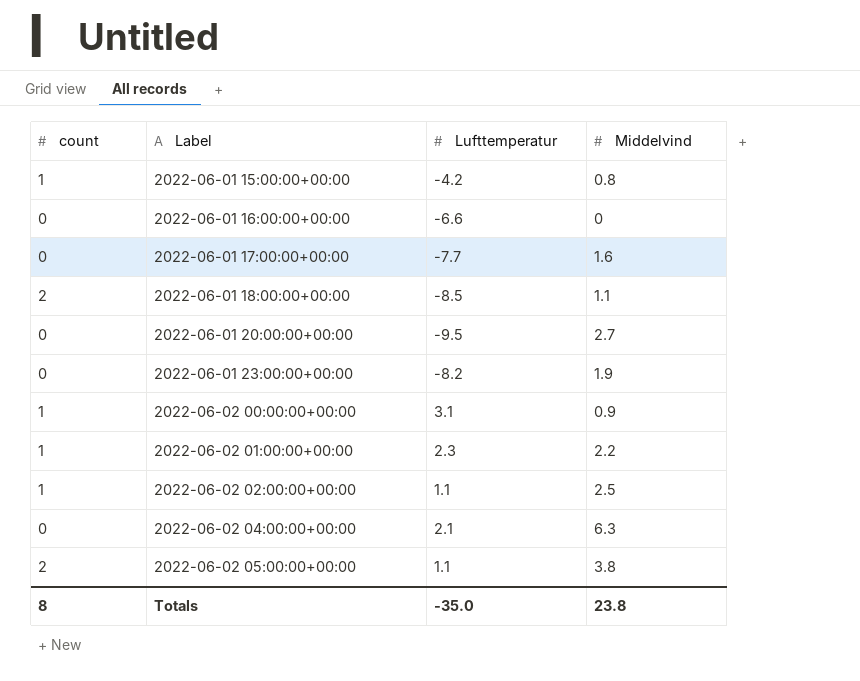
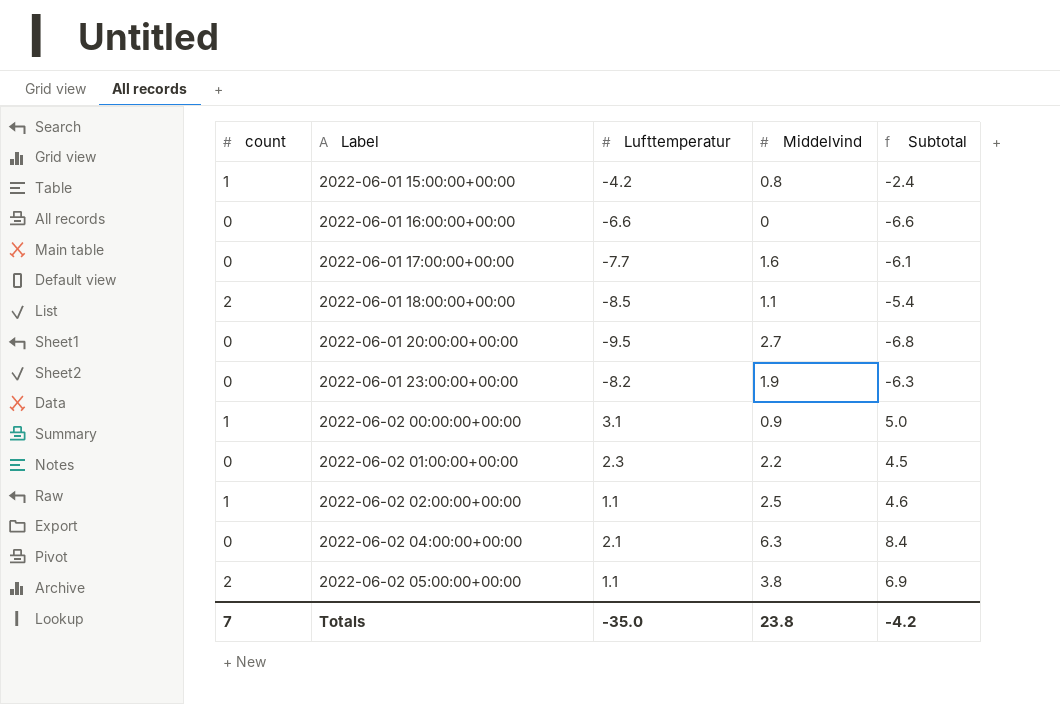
column Subtotal | formula: none -> [count] + [Lufttemperatur] + [Middelvind]
2022-06-02 01:00:00+00:00 | count: 1 -> 0
Totals | count: 8 -> 7

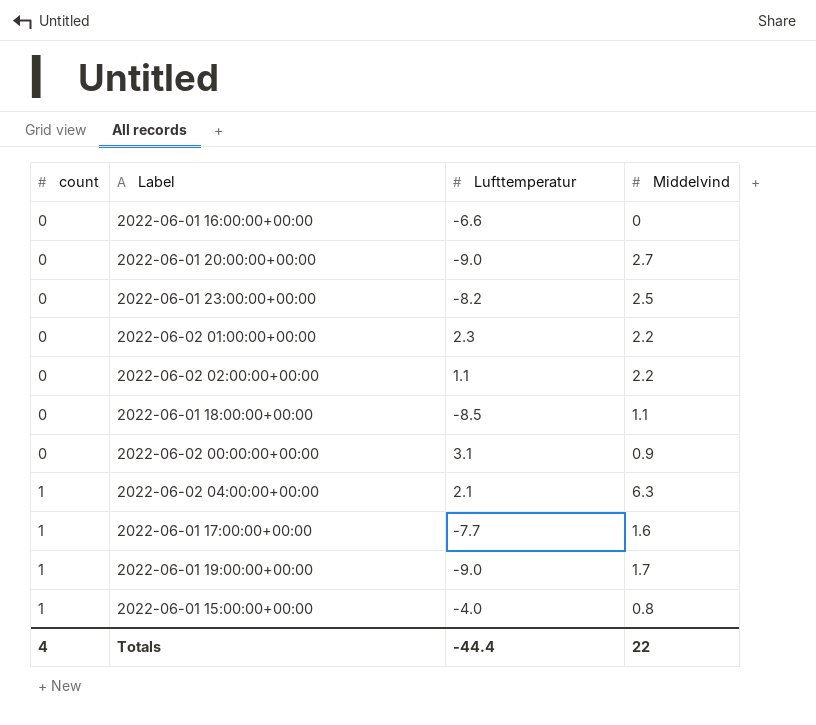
row order: Label ascending -> count ascending
column Subtotal | formula: [count] + [Lufttemperatur] + [Middelvind] -> none
row 2022-06-02 05:00:00+00:00: 2 | 1.1 | 3.8 | 6.9 -> none
2022-06-01 20:00:00+00:00 | Lufttemperatur: -9.5 -> -9.0
2022-06-01 23:00:00+00:00 | Middelvind: 1.9 -> 2.5
2022-06-02 02:00:00+00:00 | count: 1 -> 0
2022-06-02 02:00:00+00:00 | Middelvind: 2.5 -> 2.2
2022-06-01 18:00:00+00:00 | count: 2 -> 0
2022-06-02 00:00:00+00:00 | count: 1 -> 0
2022-06-02 04:00:00+00:00 | count: 0 -> 1
2022-06-01 17:00:00+00:00 | count: 0 -> 1
row 2022-06-01 19:00:00+00:00: none -> 1 | -9.0 | 1.7
2022-06-01 15:00:00+00:00 | Lufttemperatur: -4.2 -> -4.0
Totals | count: 7 -> 4
Totals | Lufttemperatur: -35.0 -> -44.4
Totals | Middelvind: 23.8 -> 22

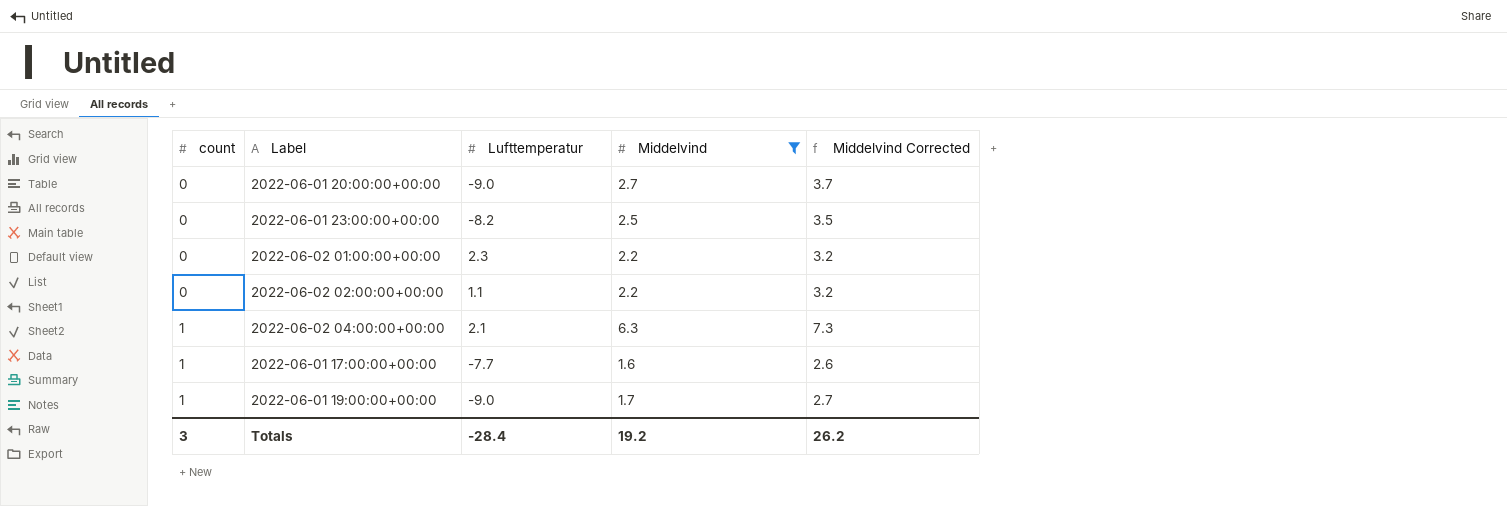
filter: none -> Middelvind >= 1.6
column Middelvind Corrected | formula: none -> [Middelvind] + 1
Totals | count: 4 -> 3
Totals | Lufttemperatur: -44.4 -> -28.4
Totals | Middelvind: 22 -> 19.2

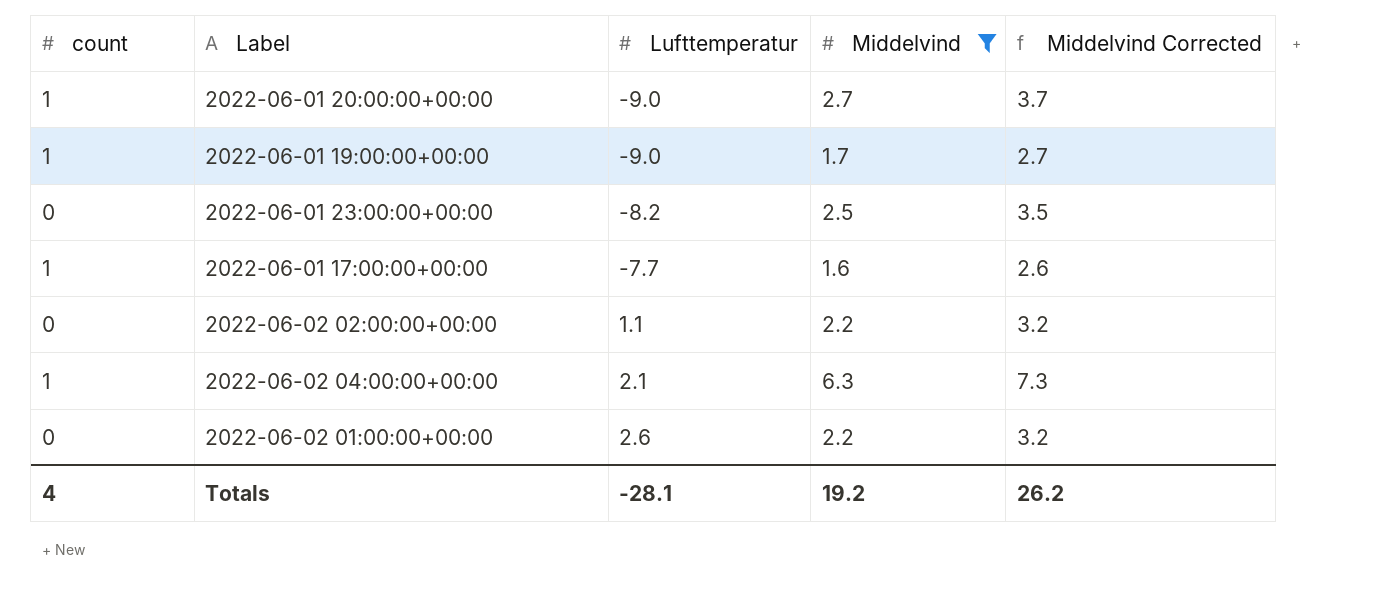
row order: count ascending -> Lufttemperatur ascending
2022-06-01 20:00:00+00:00 | count: 0 -> 1
2022-06-02 01:00:00+00:00 | Lufttemperatur: 2.3 -> 2.6
Totals | count: 3 -> 4
Totals | Lufttemperatur: -28.4 -> -28.1

